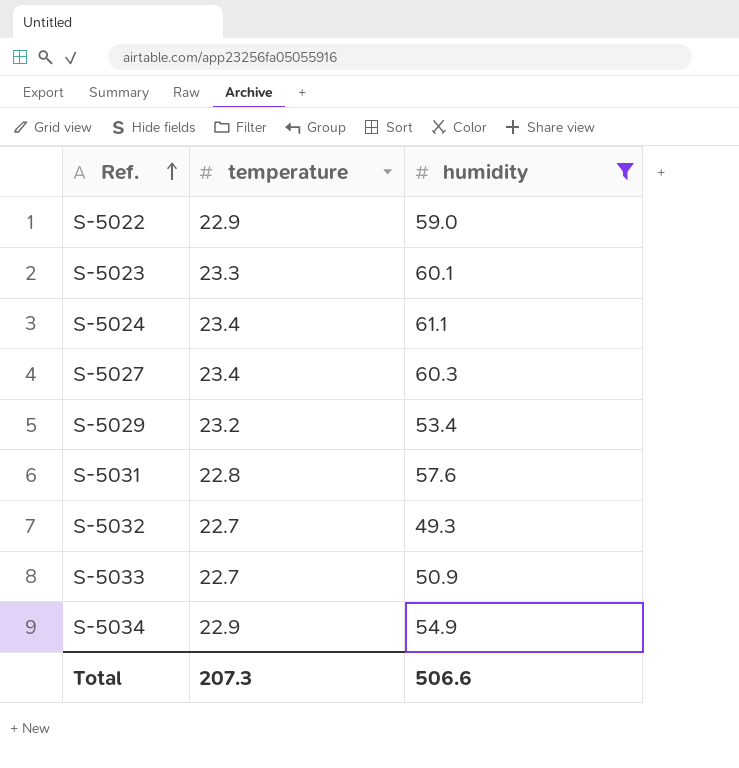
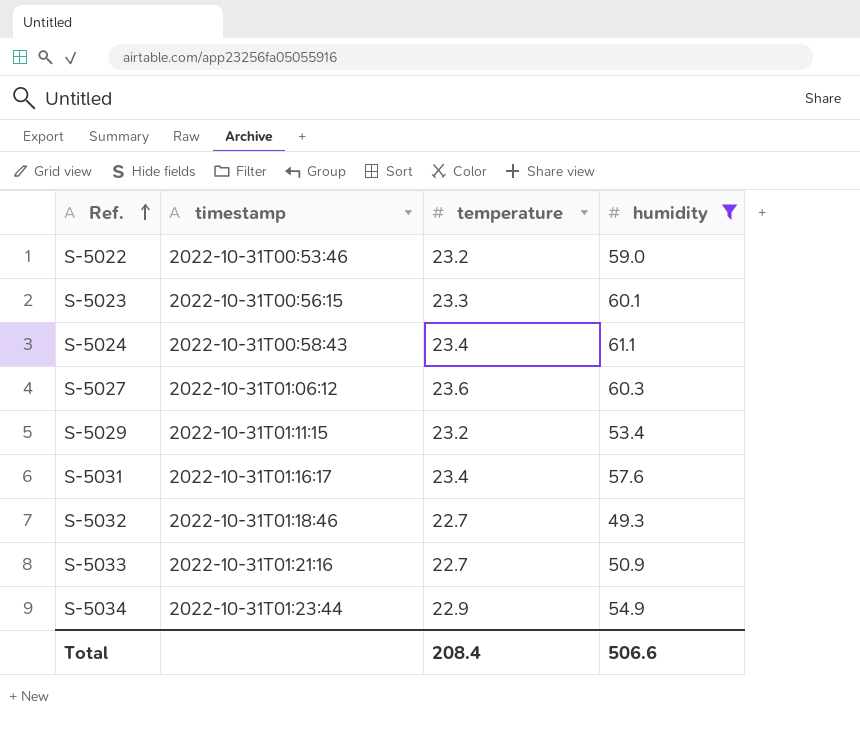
column timestamp | position: none -> 2
S-5022 | temperature: 22.9 -> 23.2
S-5027 | temperature: 23.4 -> 23.6
S-5031 | temperature: 22.8 -> 23.4
Total | temperature: 207.3 -> 208.4

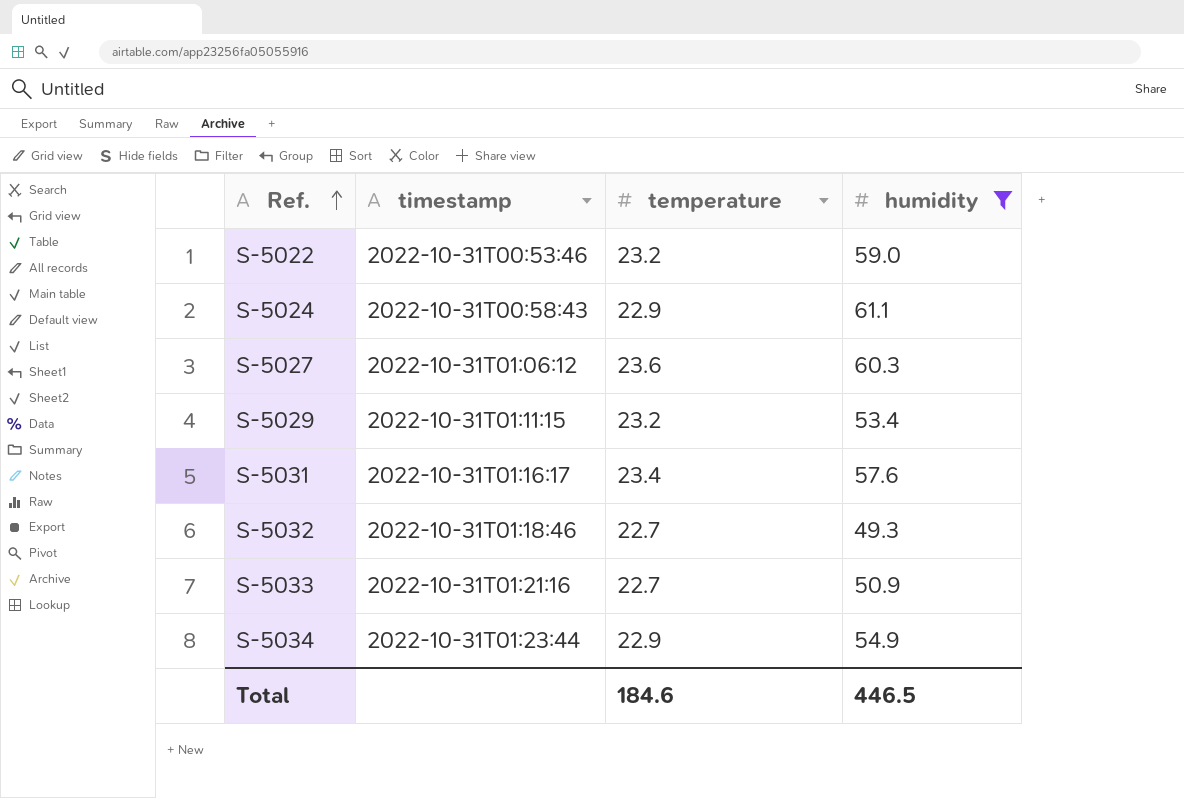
row S-5023: 2022-10-31T00:56:15 | 23.3 | 60.1 -> none
S-5024 | temperature: 23.4 -> 22.9
Total | temperature: 208.4 -> 184.6
Total | humidity: 506.6 -> 446.5

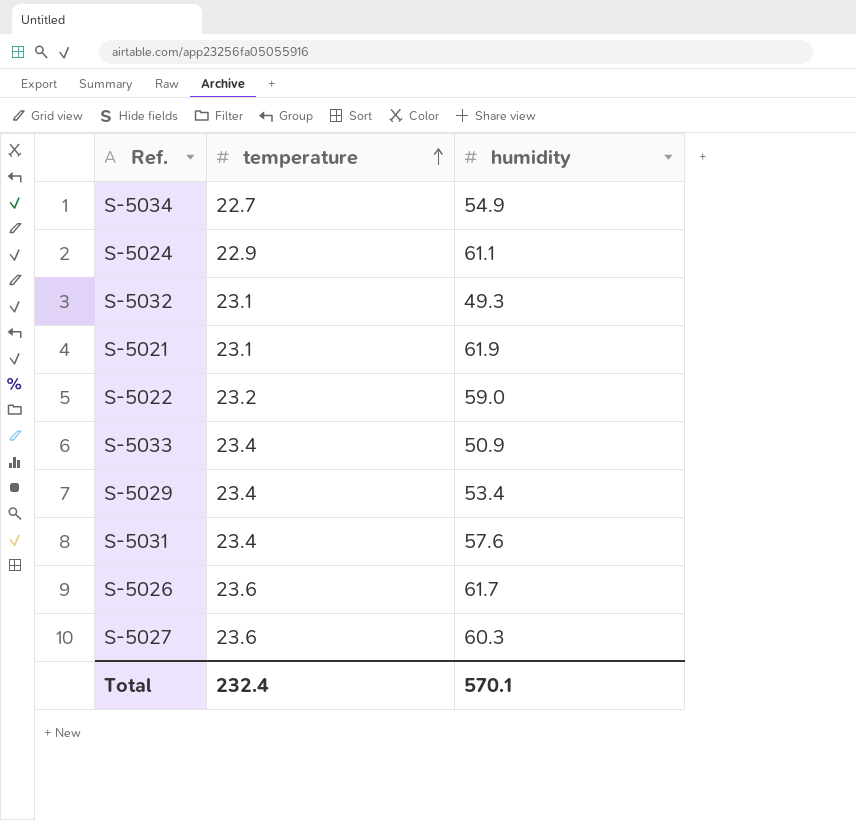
filter: humidity <= 61.1 -> none
row order: Ref. ascending -> temperature ascending
column timestamp | position: 2 -> none
S-5034 | temperature: 22.9 -> 22.7
S-5032 | temperature: 22.7 -> 23.1
S-5033 | temperature: 22.7 -> 23.4
S-5029 | temperature: 23.2 -> 23.4
Total | temperature: 184.6 -> 232.4
Total | humidity: 446.5 -> 570.1

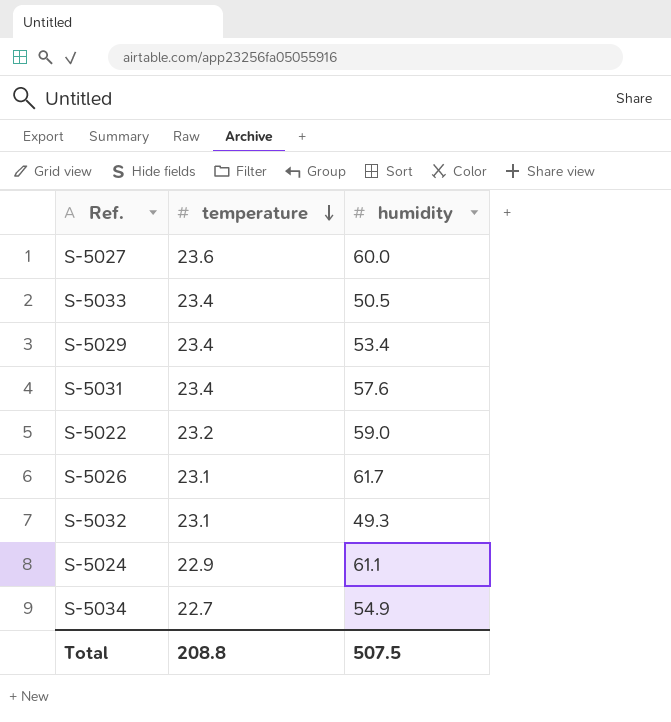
row order: temperature ascending -> temperature descending
row S-5021: 23.1 | 61.9 -> none
S-5027 | humidity: 60.3 -> 60.0
S-5033 | humidity: 50.9 -> 50.5
S-5026 | temperature: 23.6 -> 23.1
Total | temperature: 232.4 -> 208.8
Total | humidity: 570.1 -> 507.5

